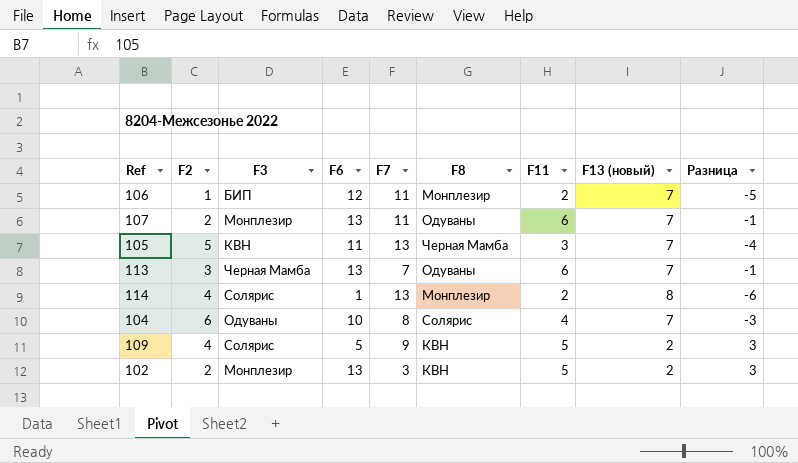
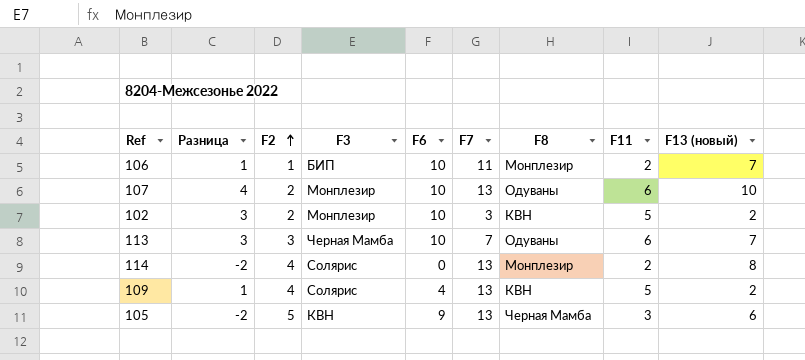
row order: none -> F2 ascending
column Разница | formula: [F11] - [F13 (новый)] -> [F11] - [F2]
column Разница | position: 9 -> 2
row 104: 6 | Одуваны | 10 | 8 | Солярис | 4 | 7 | -3 -> none
106 | F6: 12 -> 10
107 | F6: 13 -> 10
107 | F7: 11 -> 13
107 | F13 (новый): 7 -> 10
102 | F6: 13 -> 10
113 | F6: 13 -> 10
114 | F6: 1 -> 0
109 | F6: 5 -> 4
109 | F7: 9 -> 13
105 | F6: 11 -> 9
105 | F13 (новый): 7 -> 6

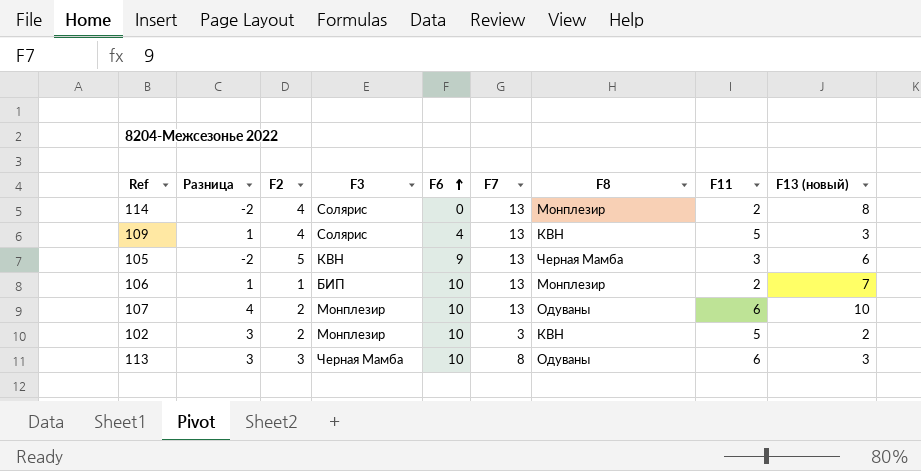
row order: F2 ascending -> F6 ascending
109 | F13 (новый): 2 -> 3
106 | F7: 11 -> 13
113 | F7: 7 -> 8
113 | F13 (новый): 7 -> 3

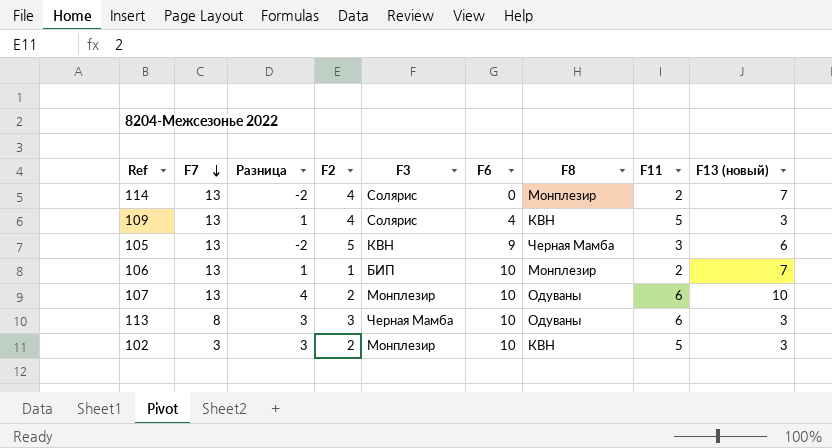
row order: F6 ascending -> F7 descending
column F7 | position: 6 -> 2
114 | F13 (новый): 8 -> 7
102 | F13 (новый): 2 -> 3

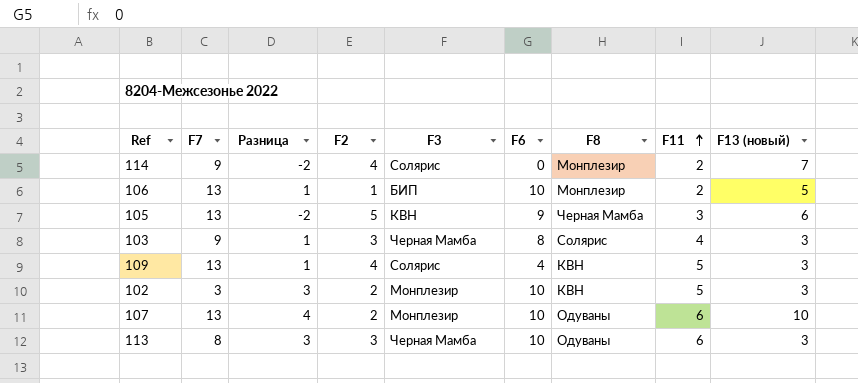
row order: F7 descending -> F11 ascending
114 | F7: 13 -> 9
106 | F13 (новый): 7 -> 5
row 103: none -> 9 | 1 | 3 | Черная Мамба | 8 | Солярис | 4 | 3

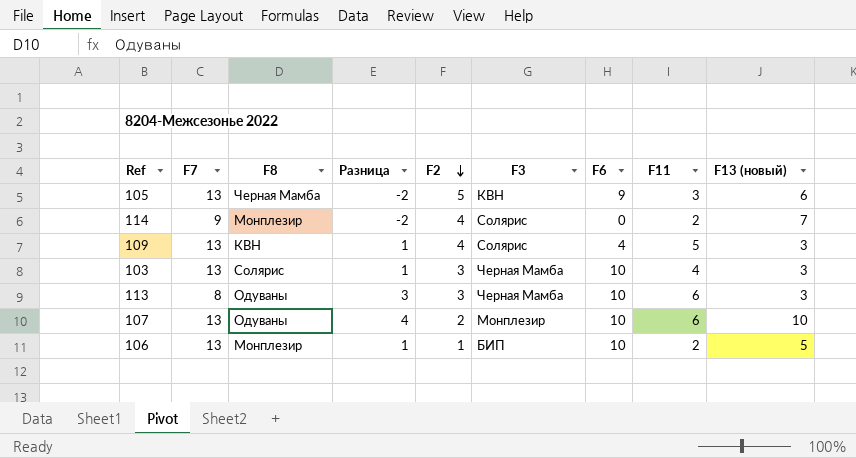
row order: F11 ascending -> F2 descending
column F8 | position: 7 -> 3
row 102: 3 | 3 | 2 | Монплезир | 10 | КВН | 5 | 3 -> none
103 | F7: 9 -> 13
103 | F6: 8 -> 10

